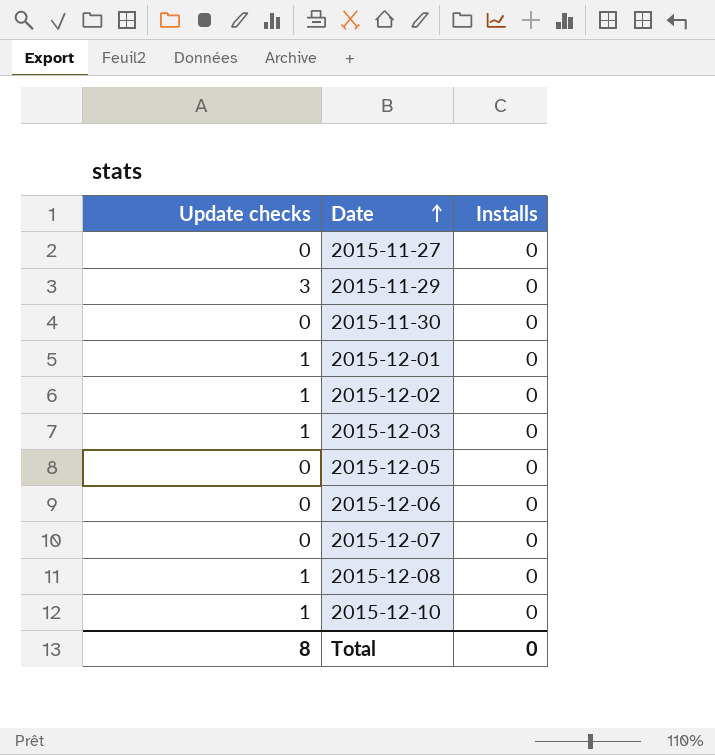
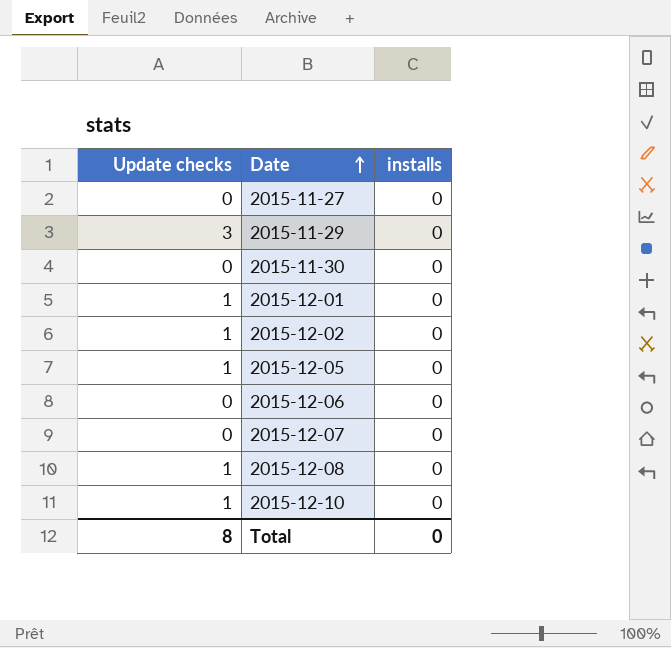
column name: Installs -> installs
row 2015-12-03: 1 | 0 -> none
2015-12-05 | Update checks: 0 -> 1

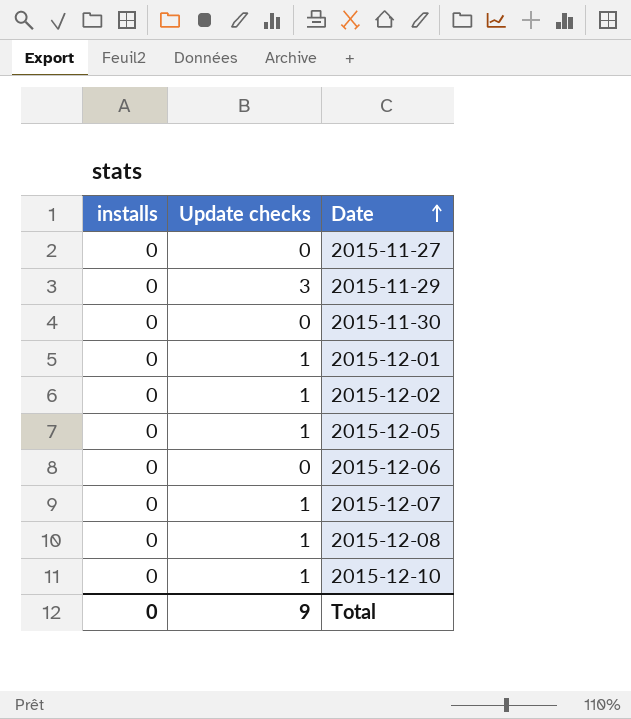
column installs | position: 3 -> 1
2015-12-07 | Update checks: 0 -> 1
Total | Update checks: 8 -> 9

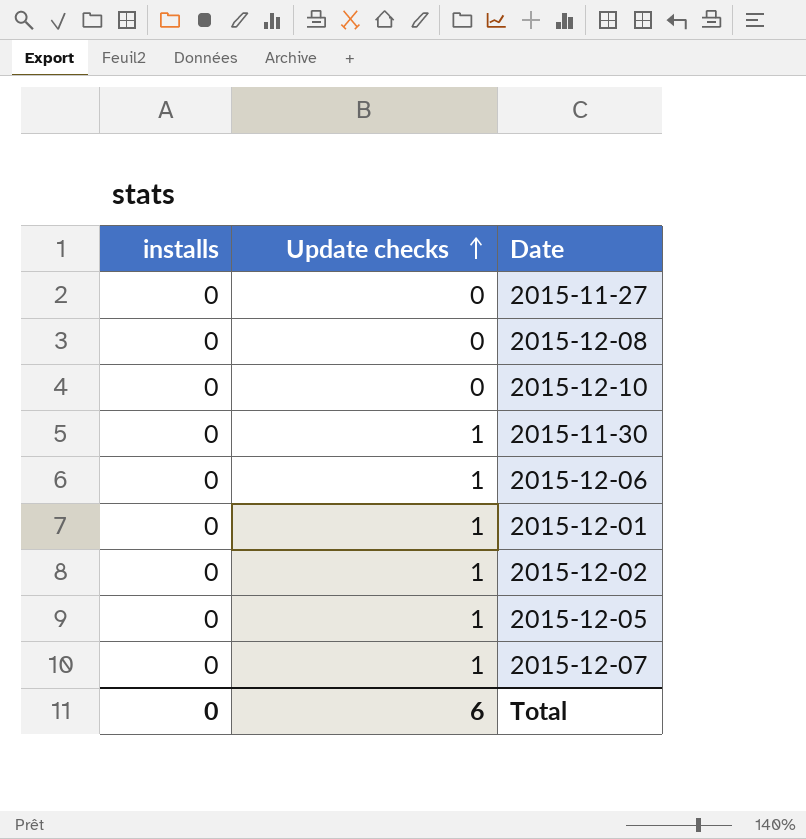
row order: Date ascending -> Update checks ascending
row 2015-11-29: 0 | 3 -> none
2015-12-08 | Update checks: 1 -> 0
2015-12-10 | Update checks: 1 -> 0
2015-11-30 | Update checks: 0 -> 1
2015-12-06 | Update checks: 0 -> 1
Total | Update checks: 9 -> 6

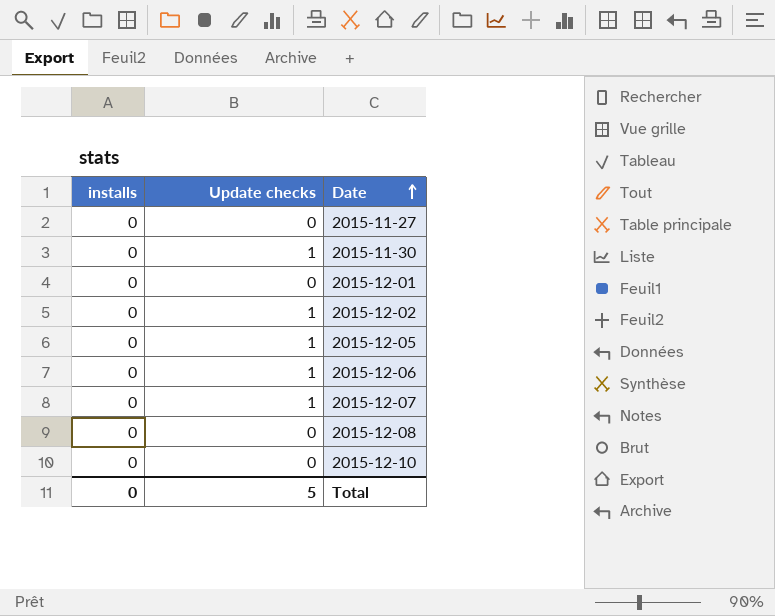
row order: Update checks ascending -> Date ascending
2015-12-01 | Update checks: 1 -> 0
Total | Update checks: 6 -> 5

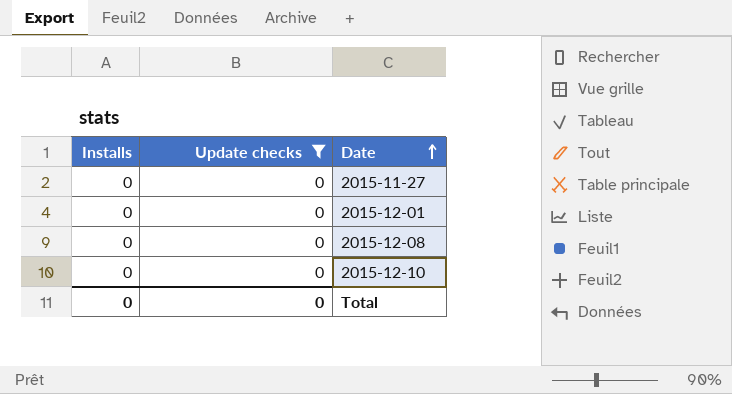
filter: none -> Update checks = 0
column name: installs -> Installs
Total | Update checks: 5 -> 0

